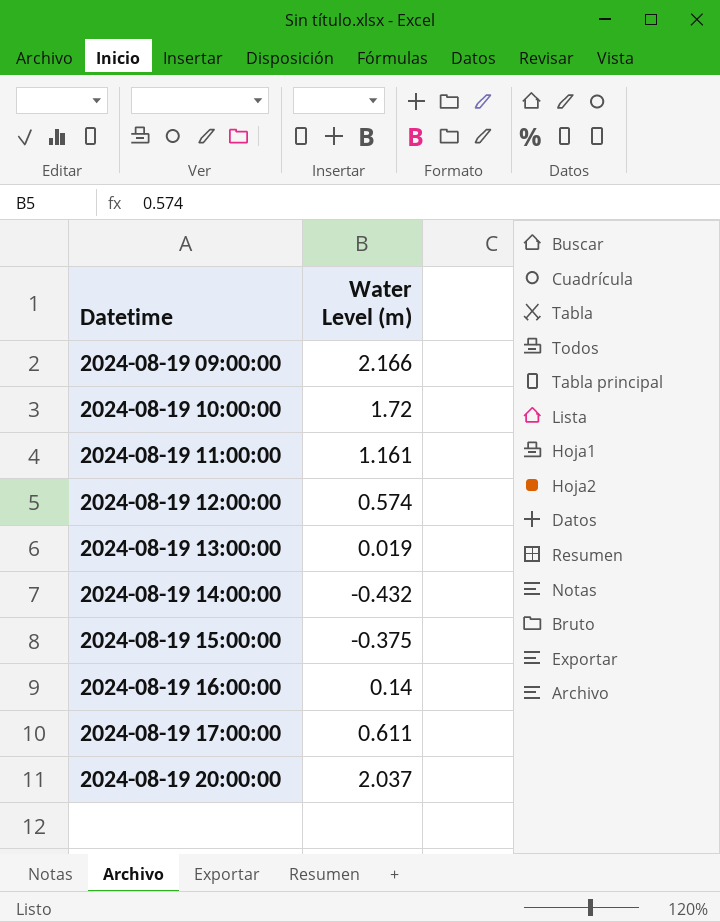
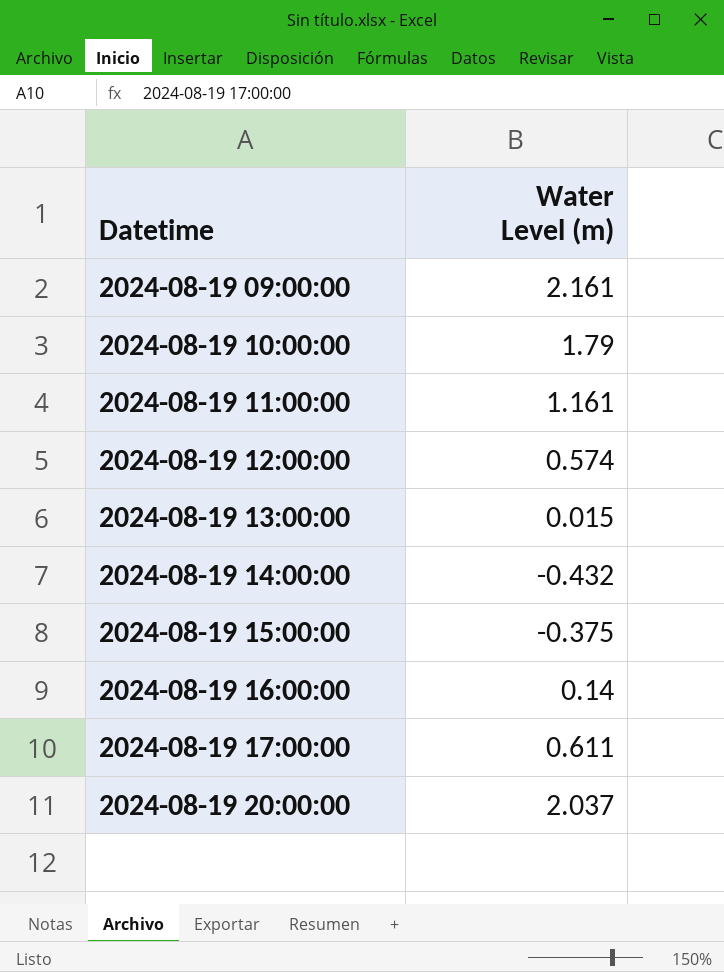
2024-08-19 09:00:00 | Water Level (m): 2.166 -> 2.161
2024-08-19 10:00:00 | Water Level (m): 1.72 -> 1.79
2024-08-19 13:00:00 | Water Level (m): 0.019 -> 0.015

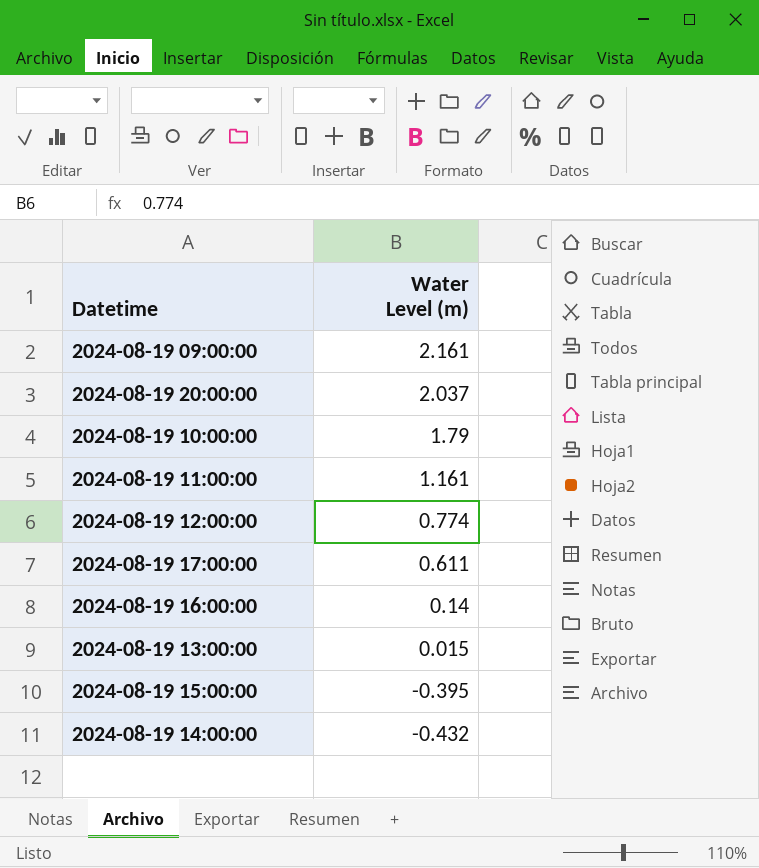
row order: Datetime ascending -> Water Level (m) descending
2024-08-19 12:00:00 | Water Level (m): 0.574 -> 0.774
2024-08-19 15:00:00 | Water Level (m): -0.375 -> -0.395

